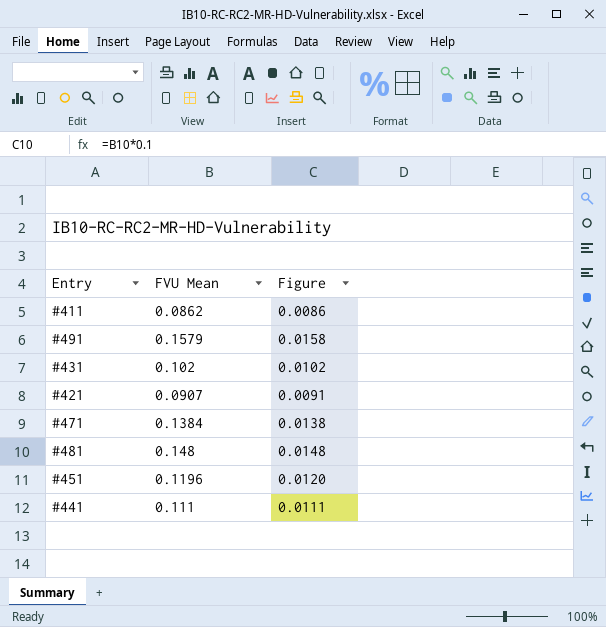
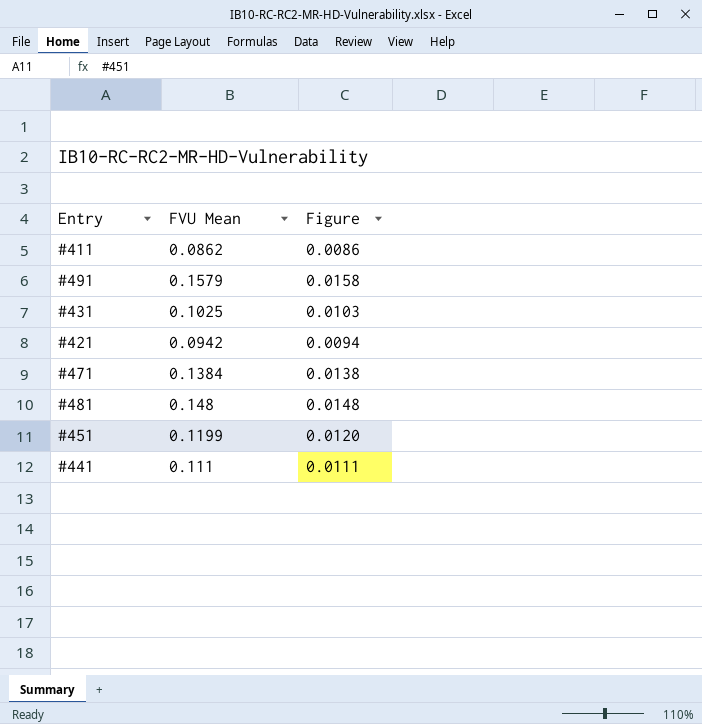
#431 | FVU Mean: 0.102 -> 0.1025
#431 | Figure: 0.0102 -> 0.0103
#421 | FVU Mean: 0.0907 -> 0.0942
#421 | Figure: 0.0091 -> 0.0094
#451 | FVU Mean: 0.1196 -> 0.1199

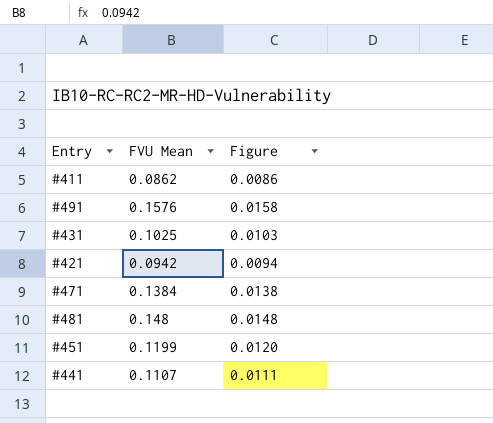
#491 | FVU Mean: 0.1579 -> 0.1576
#441 | FVU Mean: 0.111 -> 0.1107

